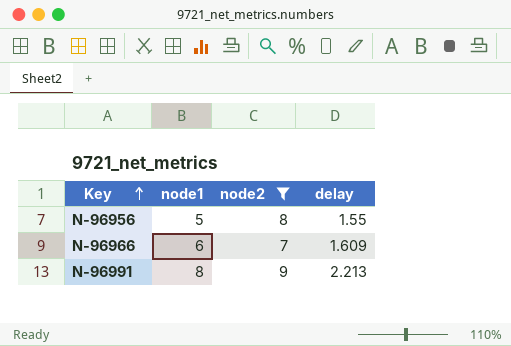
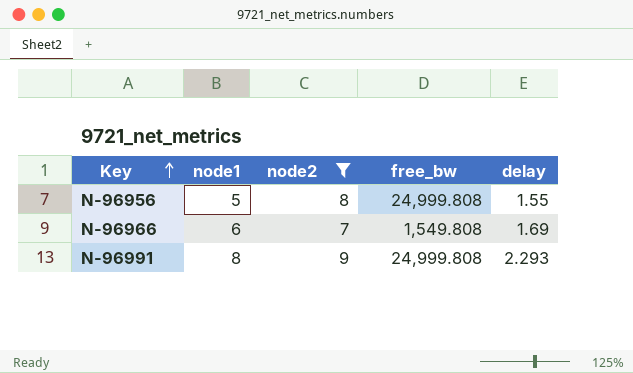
column free_bw | position: none -> 4
N-96966 | delay: 1.609 -> 1.69
N-96991 | delay: 2.213 -> 2.293

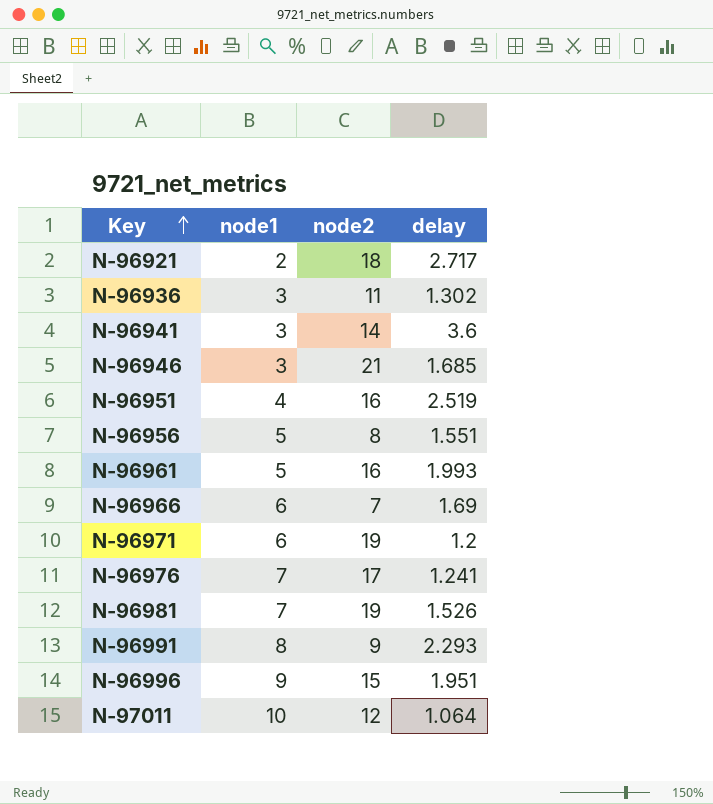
filter: node2 <= 9 -> none
column free_bw | position: 4 -> none
N-96956 | delay: 1.55 -> 1.551

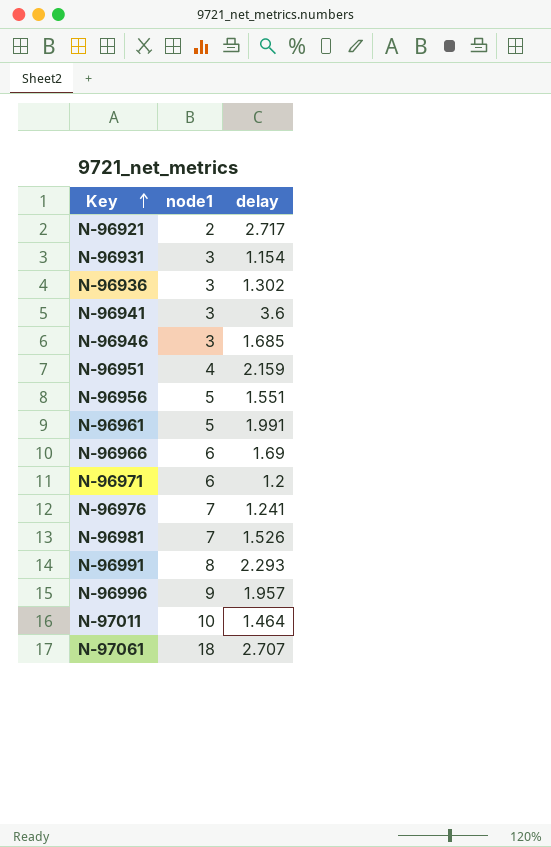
column node2 | position: 3 -> none
row N-96931: none -> 3 | 1.154
N-96951 | delay: 2.519 -> 2.159
N-96961 | delay: 1.993 -> 1.991
N-96996 | delay: 1.951 -> 1.957
N-97011 | delay: 1.064 -> 1.464
row N-97061: none -> 18 | 2.707

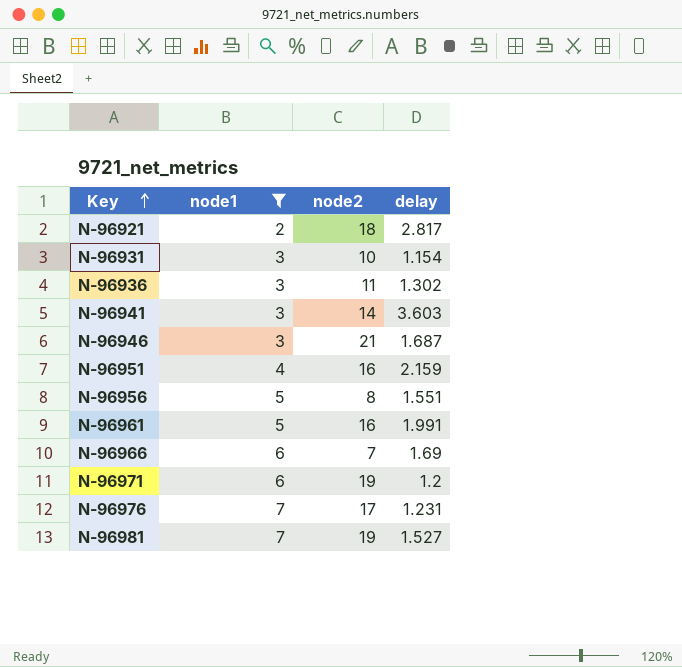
filter: none -> node1 <= 7
column node2 | position: none -> 3
N-96921 | delay: 2.717 -> 2.817
N-96941 | delay: 3.6 -> 3.603
N-96946 | delay: 1.685 -> 1.687
N-96976 | delay: 1.241 -> 1.231
N-96981 | delay: 1.526 -> 1.527

